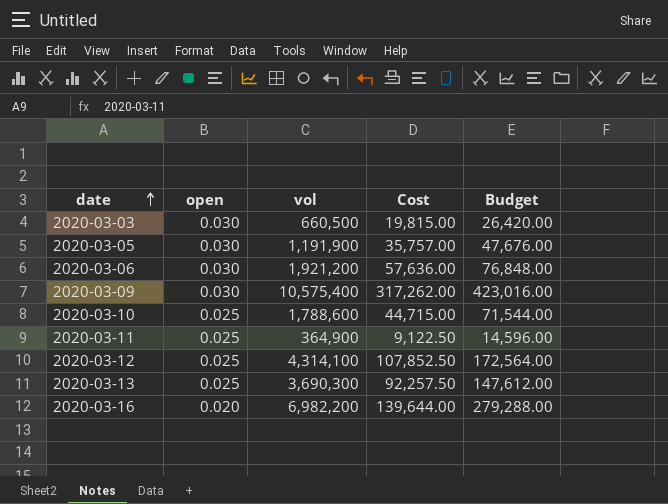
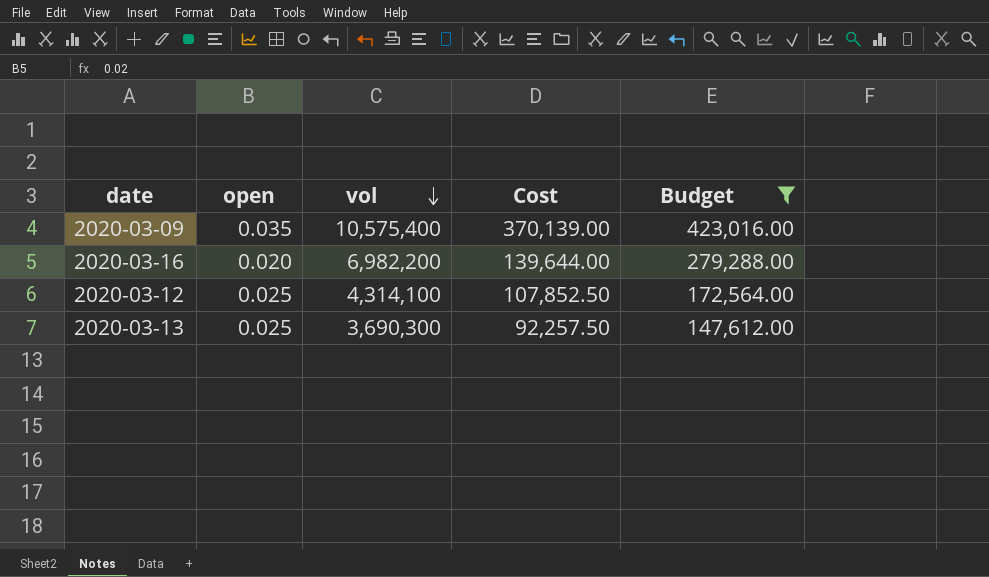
filter: none -> Budget >= 147,612.00
row order: date ascending -> vol descending
2020-03-09 | open: 0.030 -> 0.035
2020-03-09 | Cost: 317,262.00 -> 370,139.00

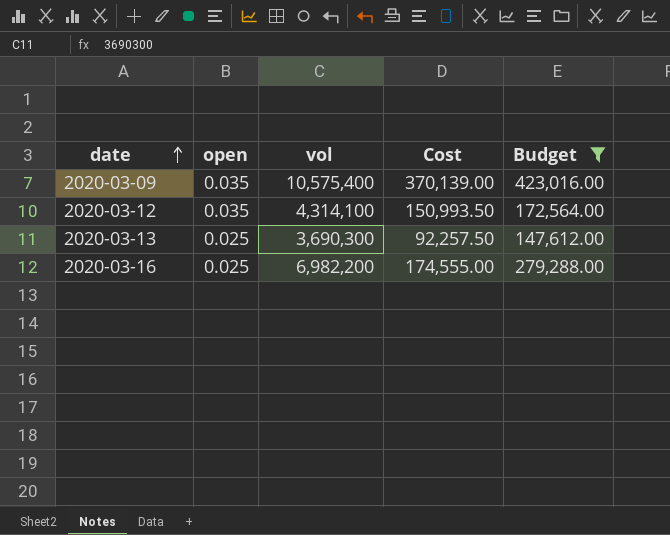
row order: vol descending -> date ascending
2020-03-12 | open: 0.025 -> 0.035
2020-03-12 | Cost: 107,852.50 -> 150,993.50
2020-03-16 | open: 0.020 -> 0.025
2020-03-16 | Cost: 139,644.00 -> 174,555.00

